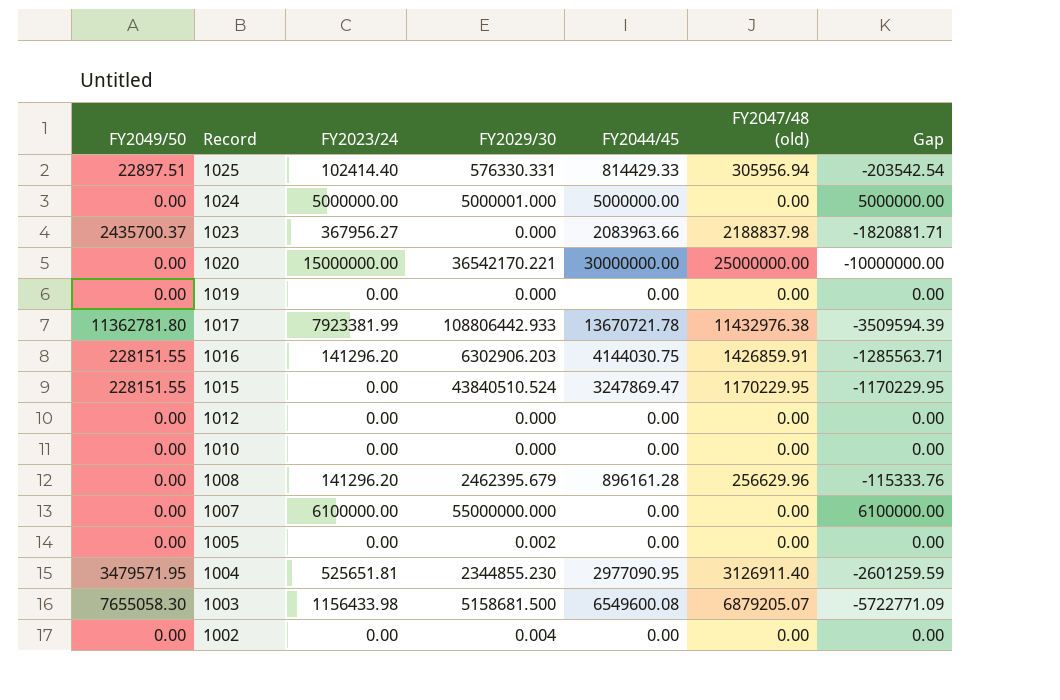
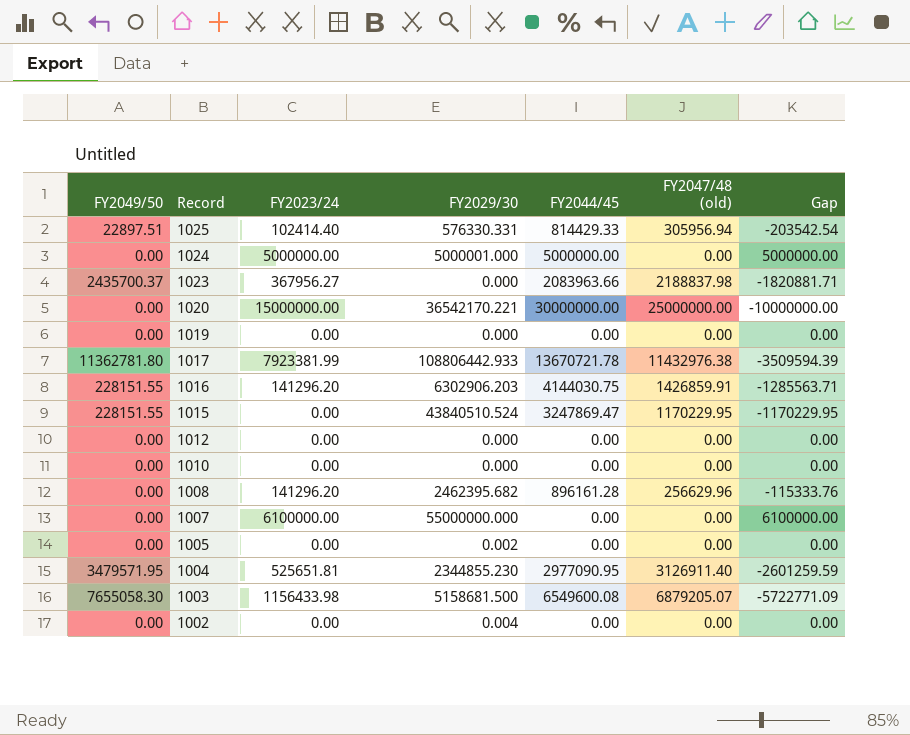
1008 | FY2029/30: 2462395.679 -> 2462395.682

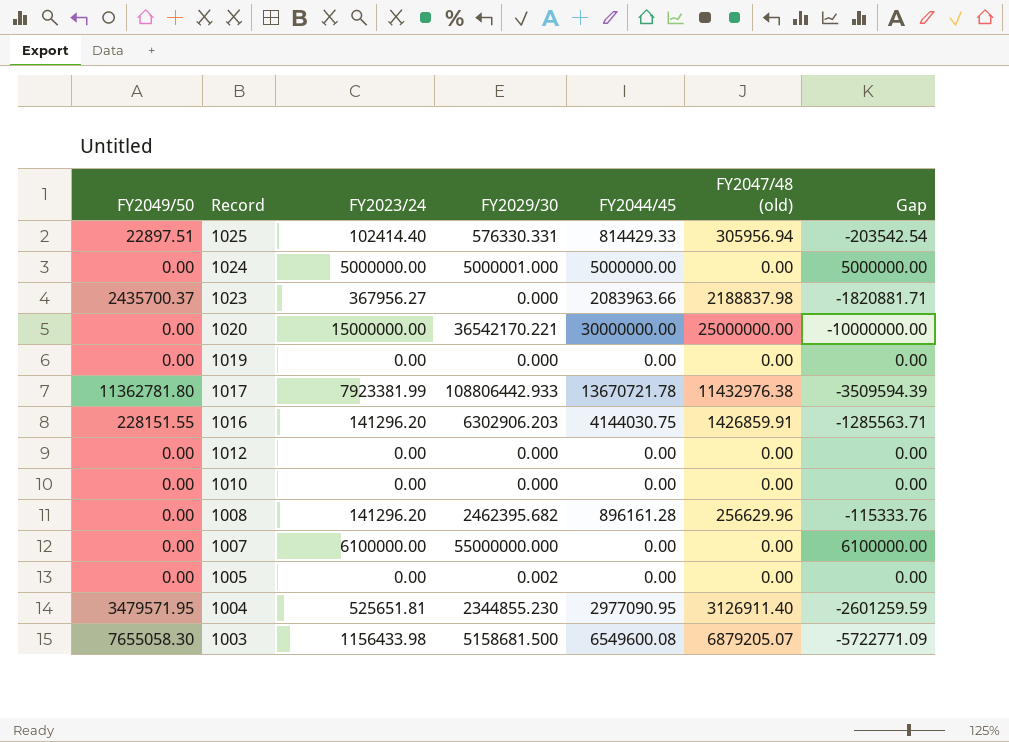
row 1015: 228151.55 | 0.00 | 43840510.524 | 3247869.47 | 1170229.95 | -1170229.95 -> none
row 1002: 0.00 | 0.00 | 0.004 | 0.00 | 0.00 | 0.00 -> none

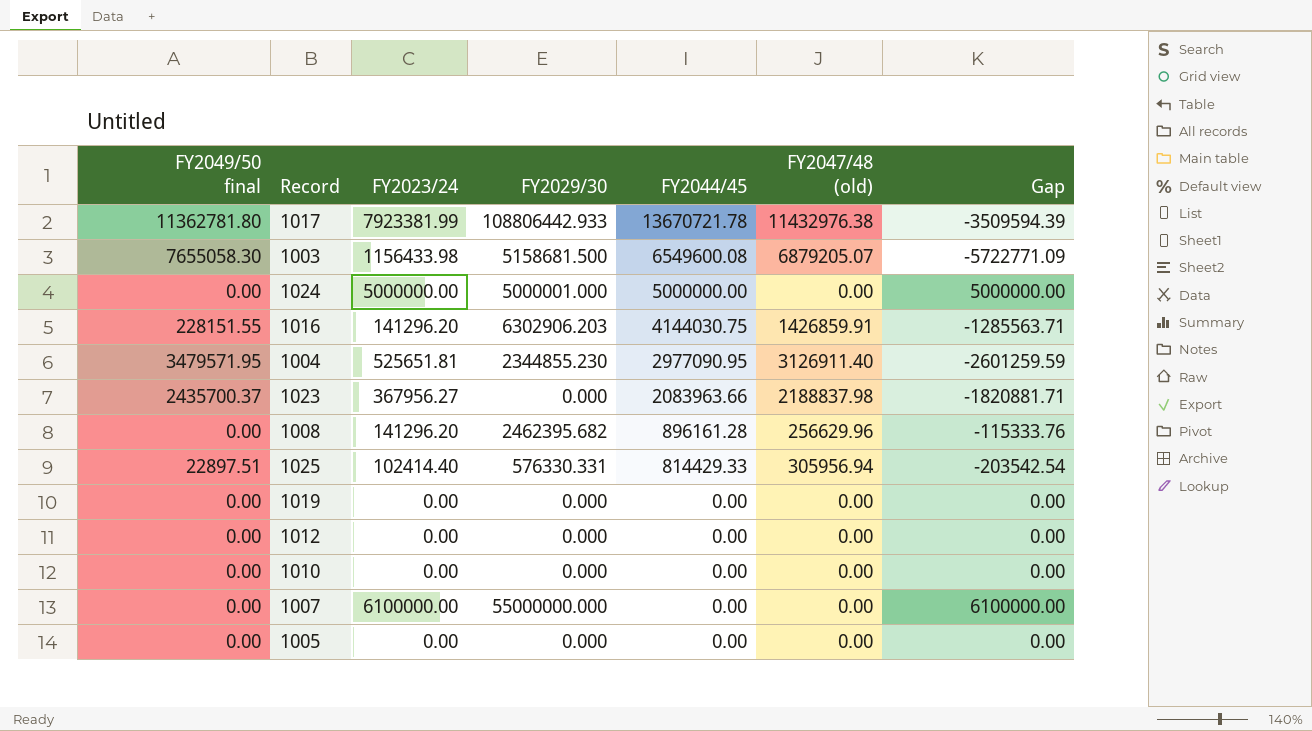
row order: Record descending -> FY2044/45 descending
column name: FY2049/50 -> FY2049/50 final
row 1020: 0.00 | 15000000.00 | 36542170.221 | 30000000.00 | 25000000.00 | -10000000.00 -> none
1005 | FY2029/30: 0.002 -> 0.000

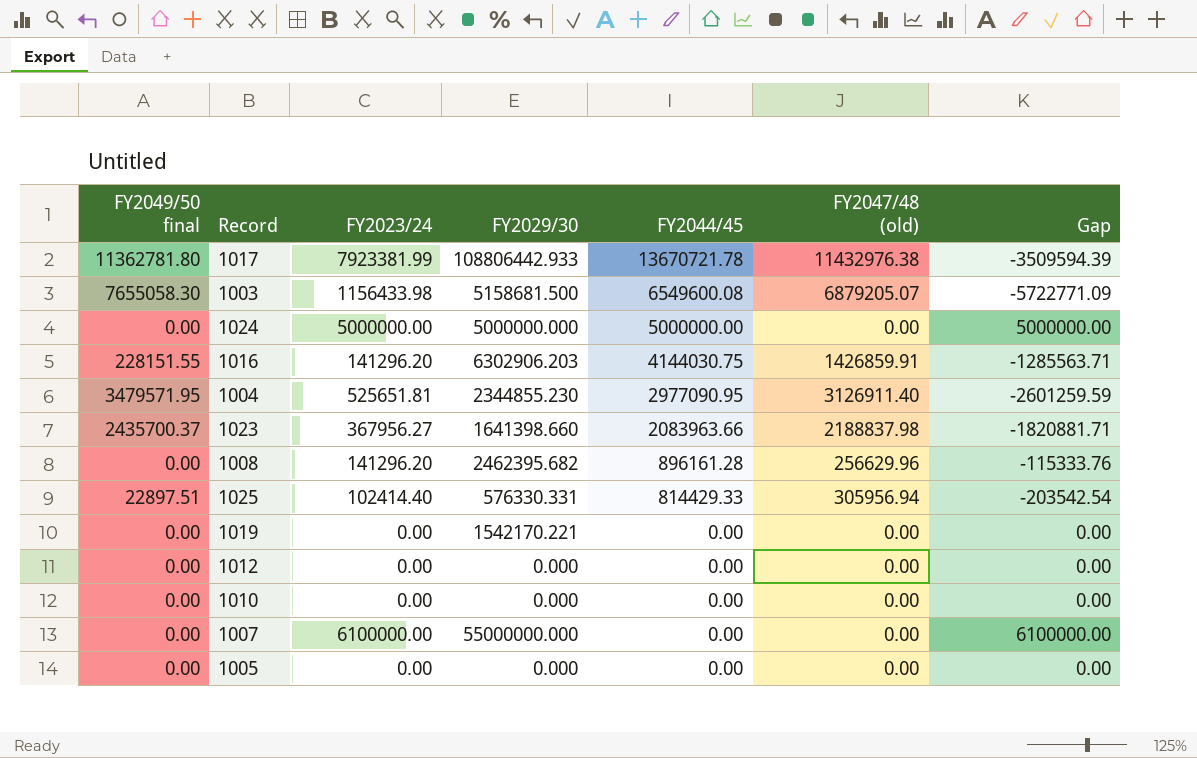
1024 | FY2029/30: 5000001.000 -> 5000000.000
1023 | FY2029/30: 0.000 -> 1641398.660
1019 | FY2029/30: 0.000 -> 1542170.221

